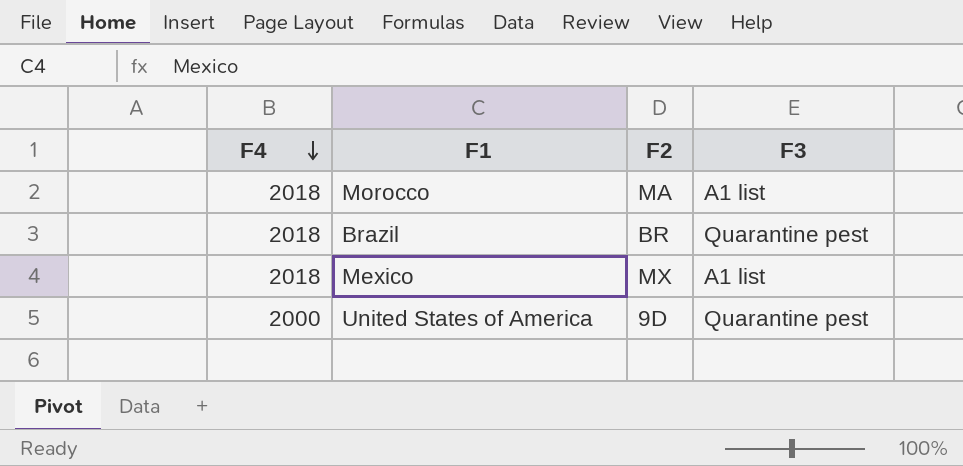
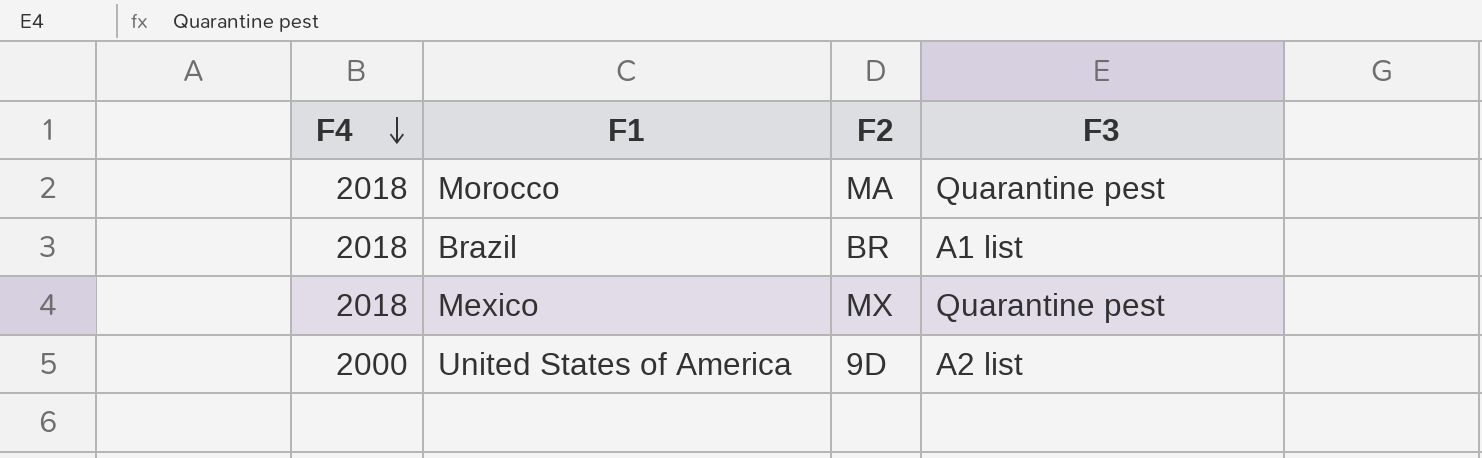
Morocco | F3: A1 list -> Quarantine pest
Brazil | F3: Quarantine pest -> A1 list
Mexico | F3: A1 list -> Quarantine pest
United States of America | F3: Quarantine pest -> A2 list

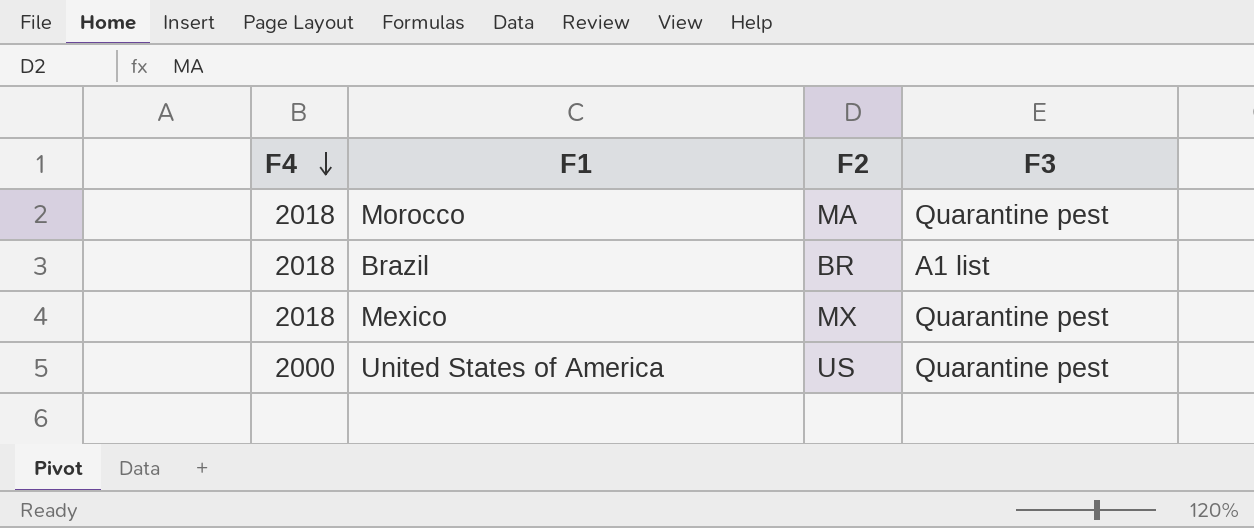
United States of America | F2: 9D -> US
United States of America | F3: A2 list -> Quarantine pest

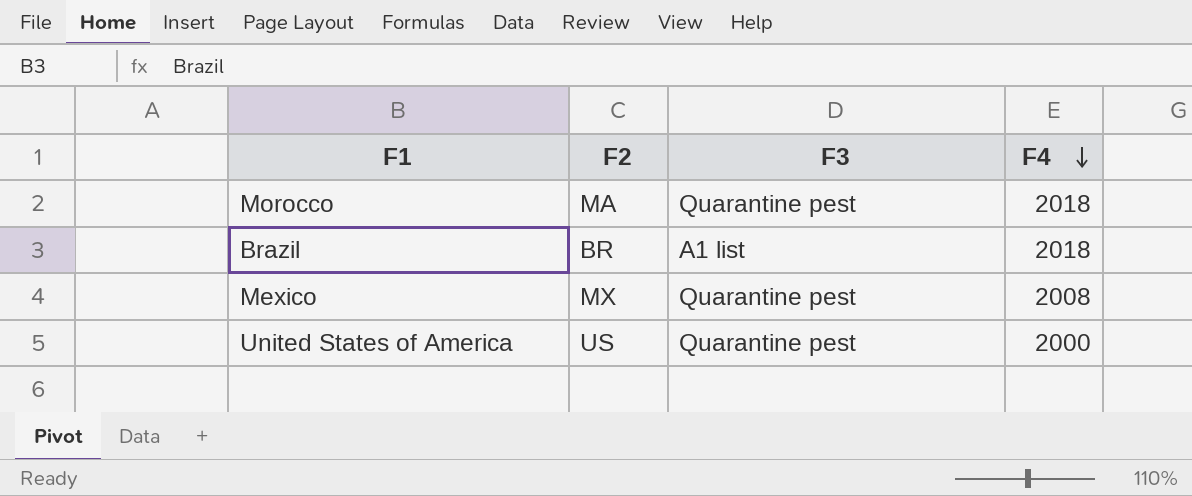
column F4 | position: 1 -> 4
Mexico | F4: 2018 -> 2008

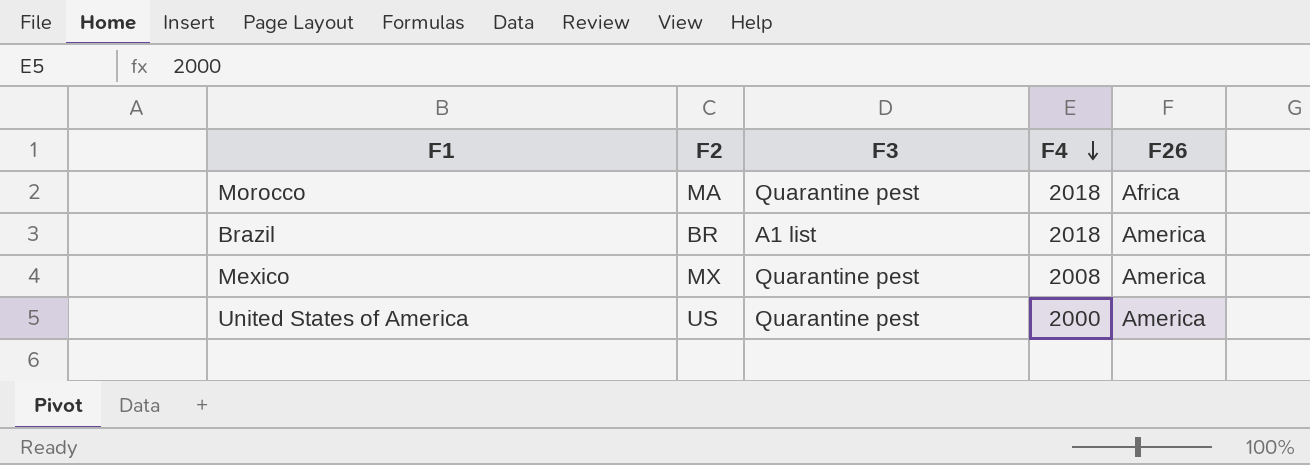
column F26 | position: none -> 5

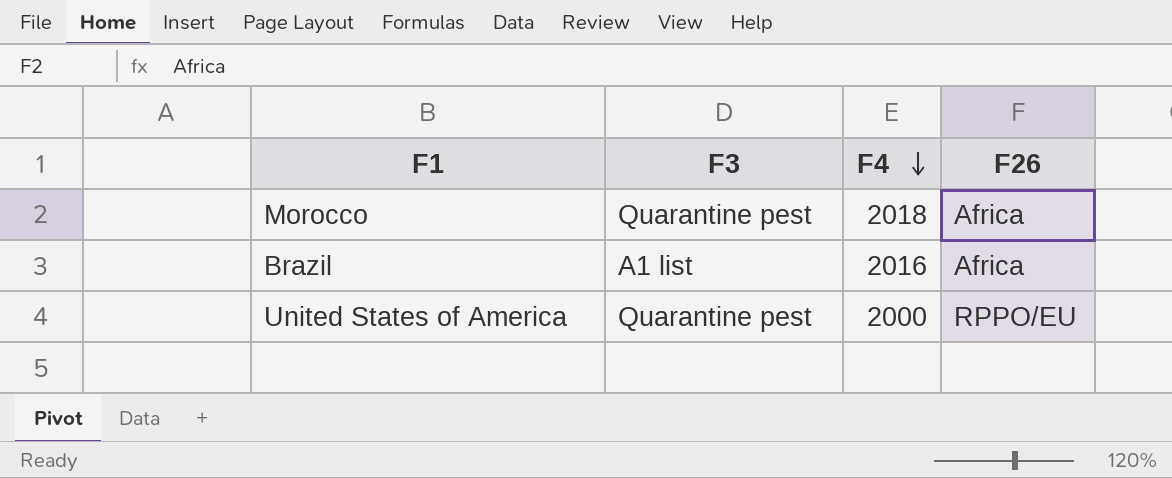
column F2 | position: 2 -> none
row Mexico: MX | Quarantine pest | 2008 | America -> none
Brazil | F4: 2018 -> 2016
Brazil | F26: America -> Africa
United States of America | F26: America -> RPPO/EU

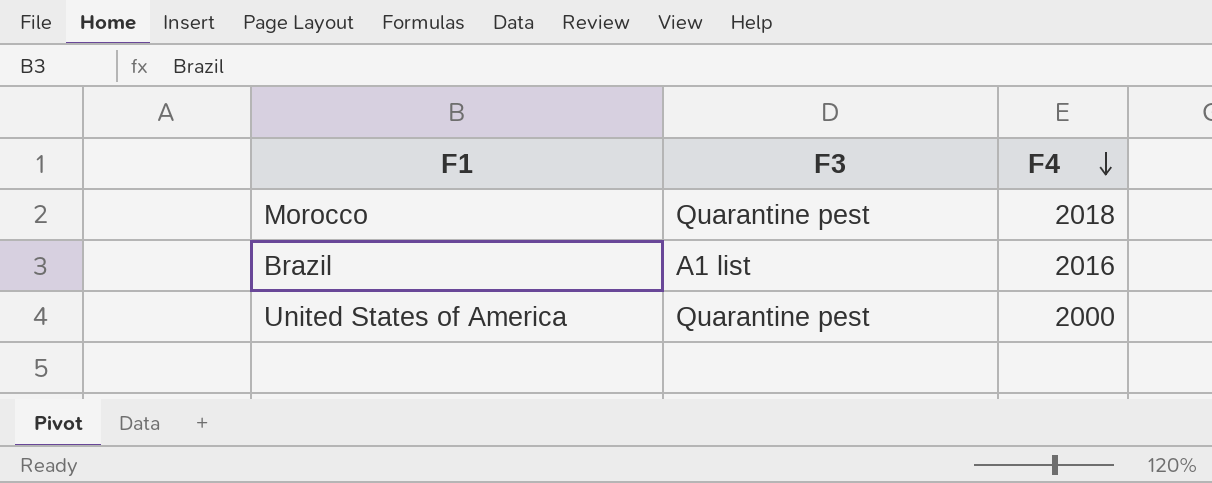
column F26 | position: 4 -> none

